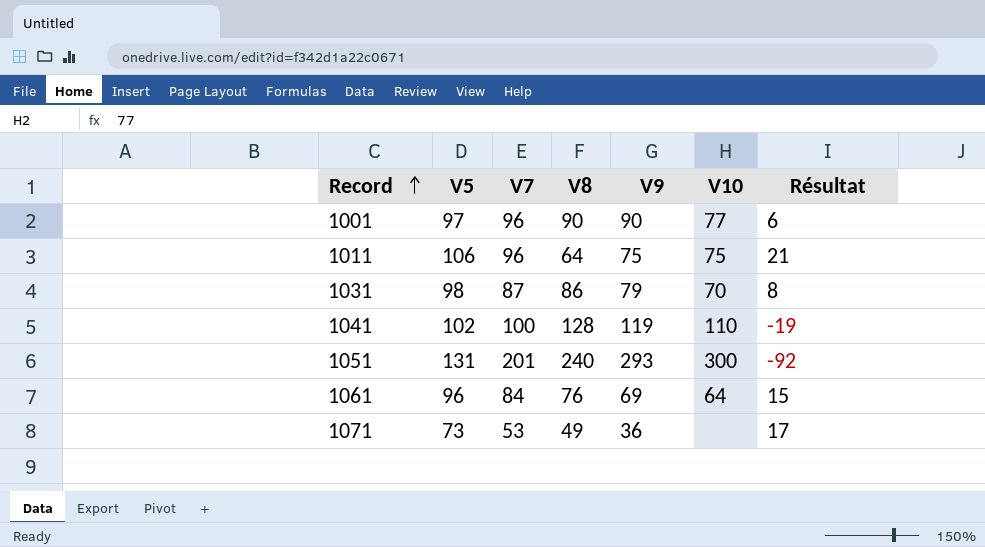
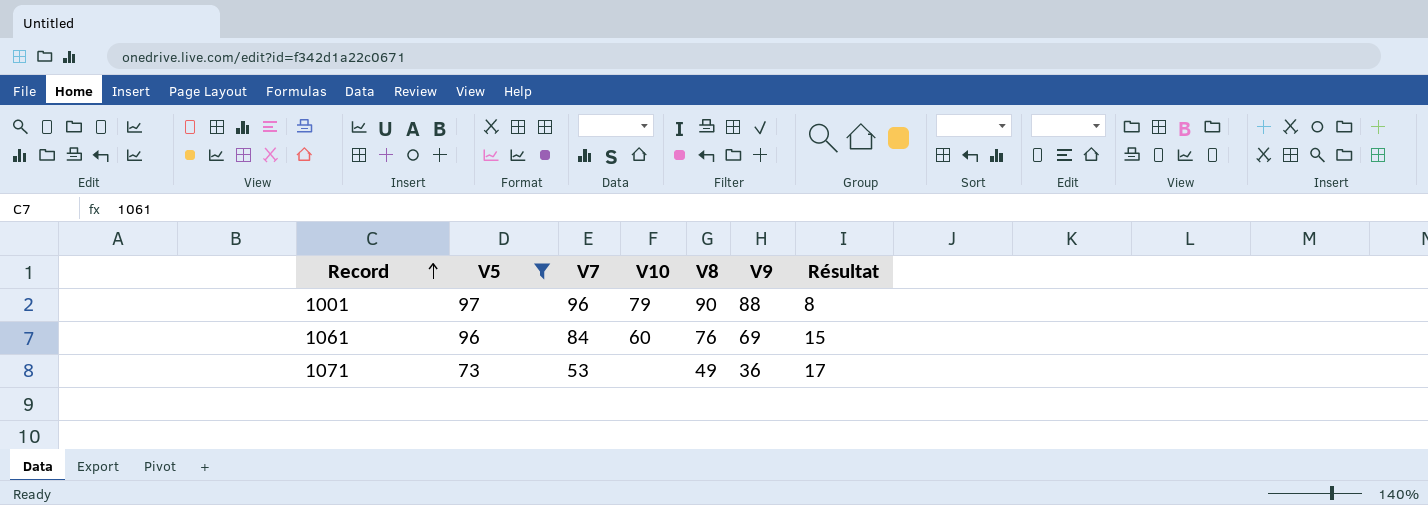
filter: none -> V5 <= 97
column V10 | position: 6 -> 4
1001 | V10: 77 -> 79
1001 | V9: 90 -> 88
1001 | Résultat: 6 -> 8
1061 | V10: 64 -> 60

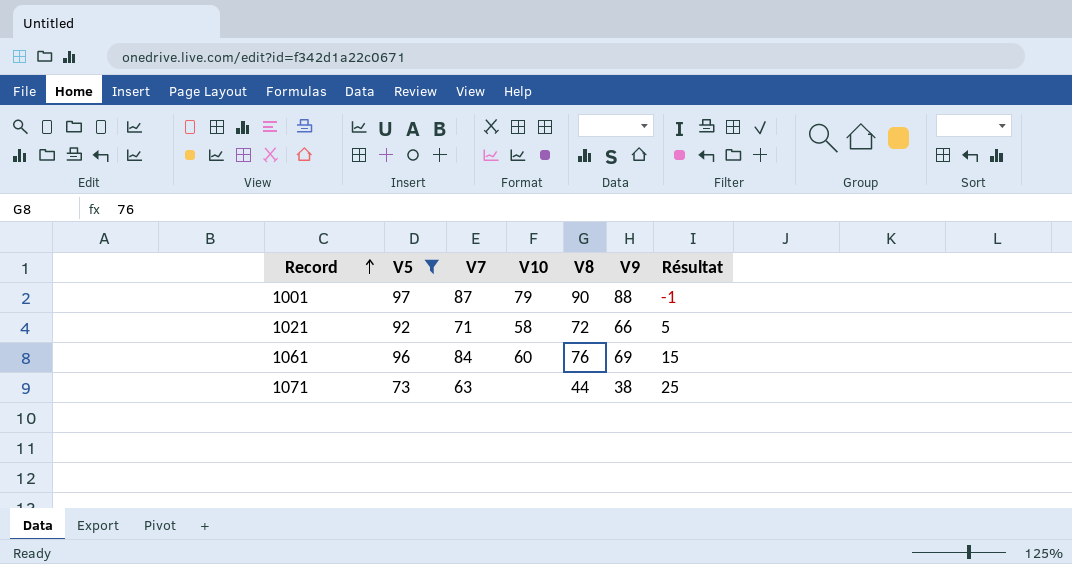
1001 | V7: 96 -> 87
1001 | Résultat: 8 -> -1
row 1021: none -> 92 | 71 | 58 | 72 | 66 | 5
1071 | V7: 53 -> 63
1071 | V8: 49 -> 44
1071 | V9: 36 -> 38
1071 | Résultat: 17 -> 25

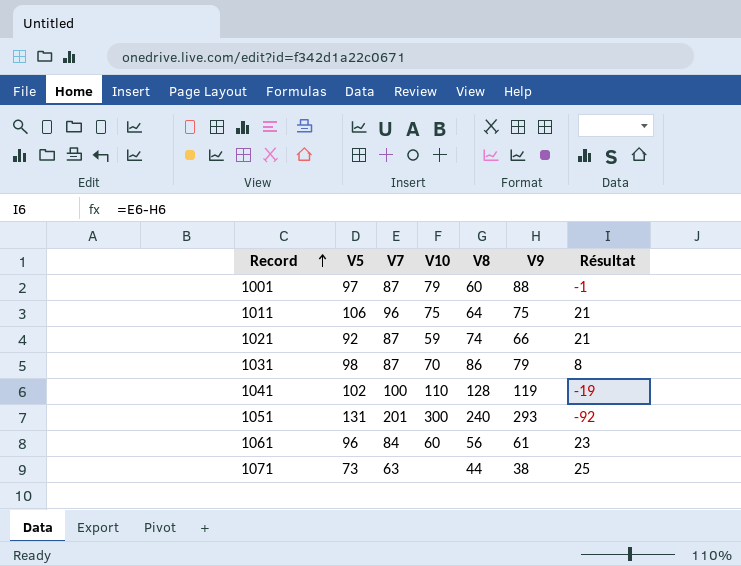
filter: V5 <= 97 -> none
1001 | V8: 90 -> 60
1021 | V7: 71 -> 87
1021 | V10: 58 -> 59
1021 | V8: 72 -> 74
1021 | Résultat: 5 -> 21
1061 | V8: 76 -> 56
1061 | V9: 69 -> 61
1061 | Résultat: 15 -> 23

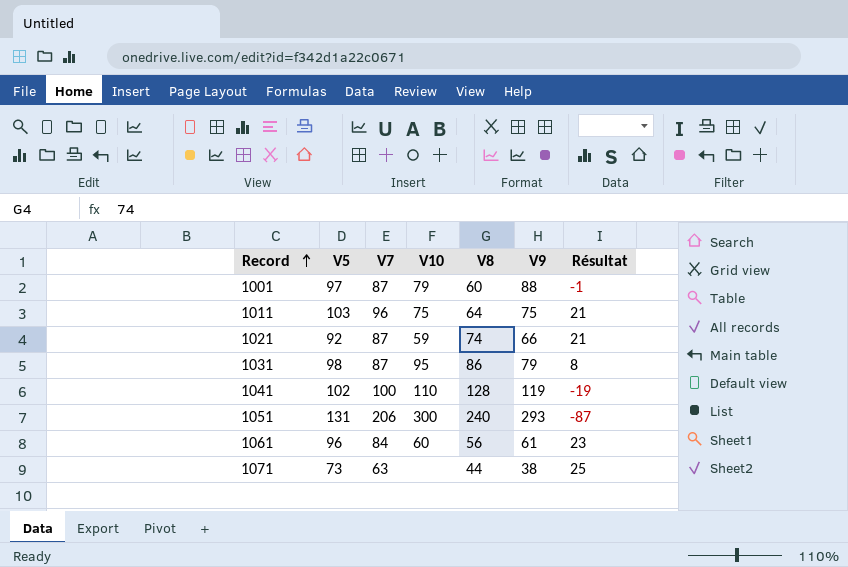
1011 | V5: 106 -> 103
1031 | V10: 70 -> 95
1051 | V7: 201 -> 206
1051 | Résultat: -92 -> -87

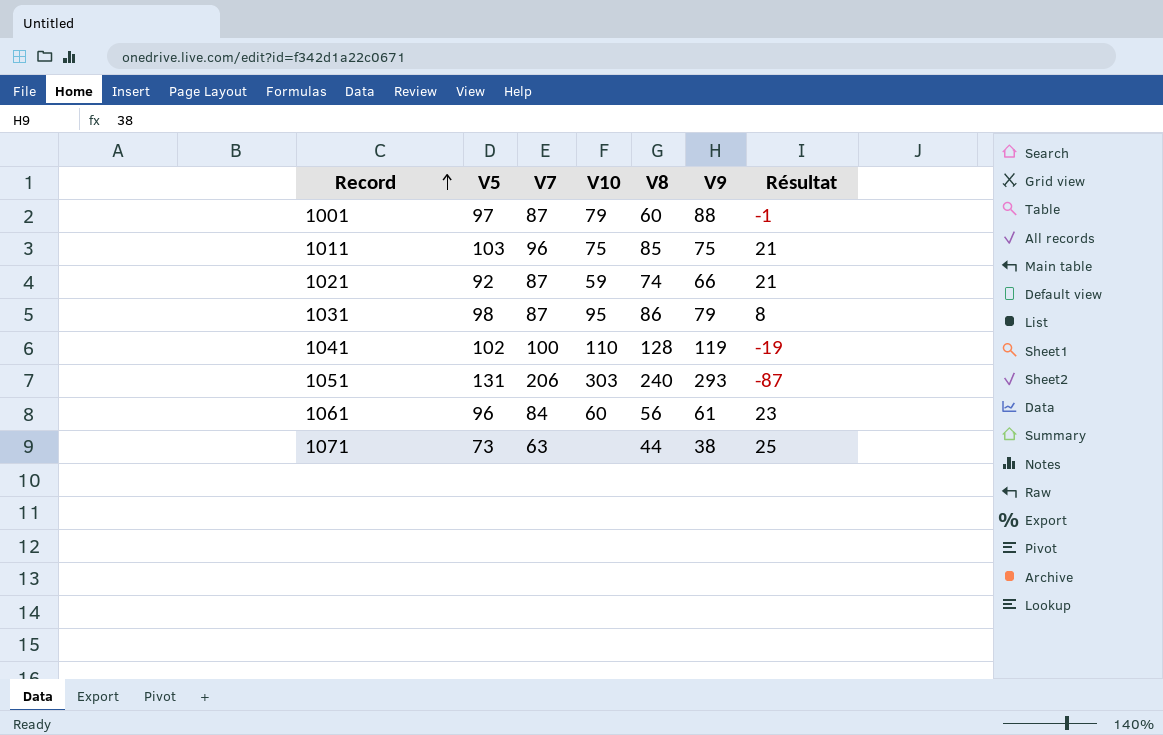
1011 | V8: 64 -> 85
1051 | V10: 300 -> 303

